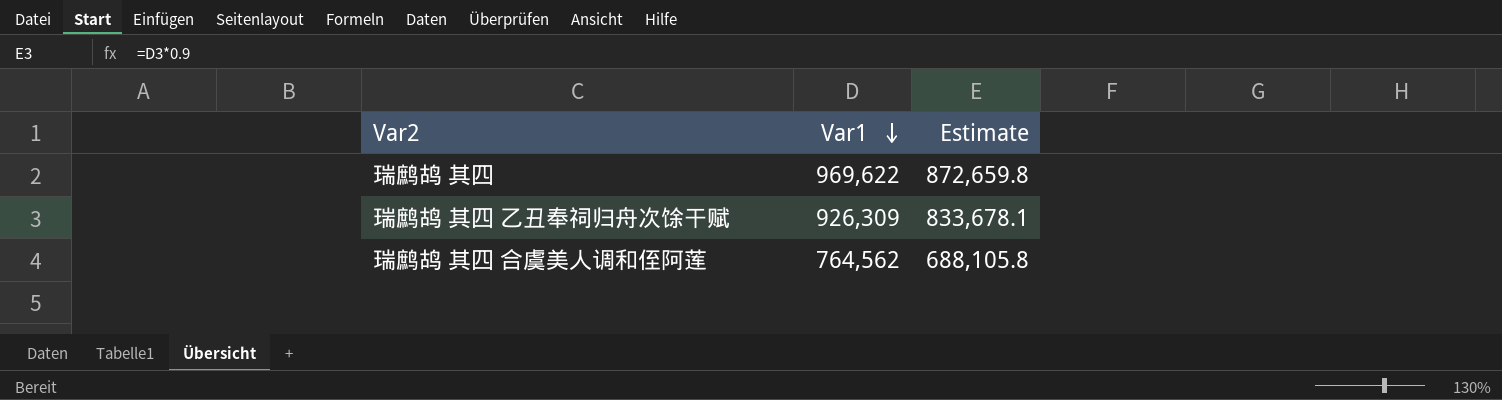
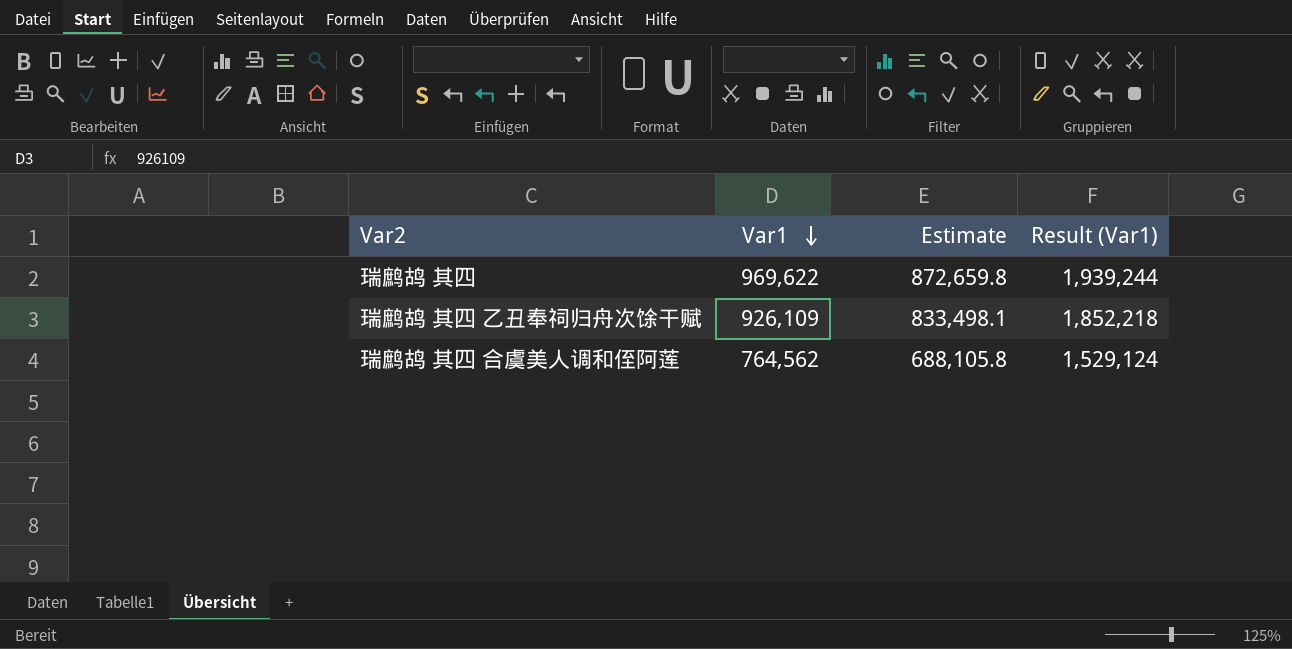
column Result (Var1) | formula: none -> [Var1] * 2
瑞鹧鸪 其四 乙丑奉祠归舟次馀干赋 | Var1: 926,309 -> 926,109
瑞鹧鸪 其四 乙丑奉祠归舟次馀干赋 | Estimate: 833,678.1 -> 833,498.1

